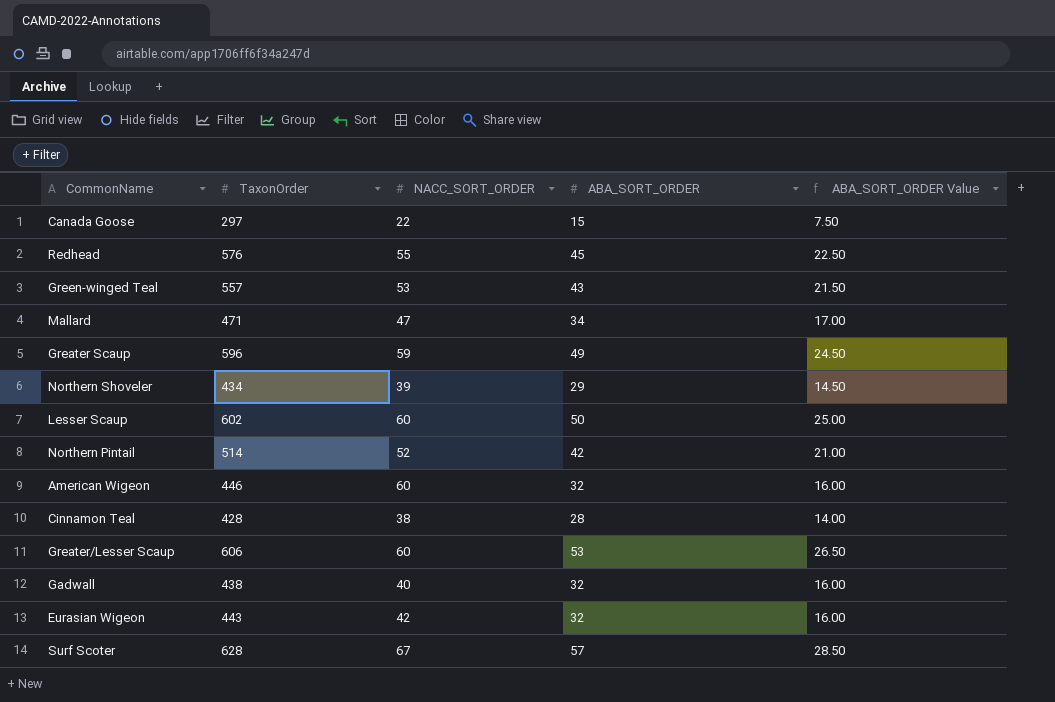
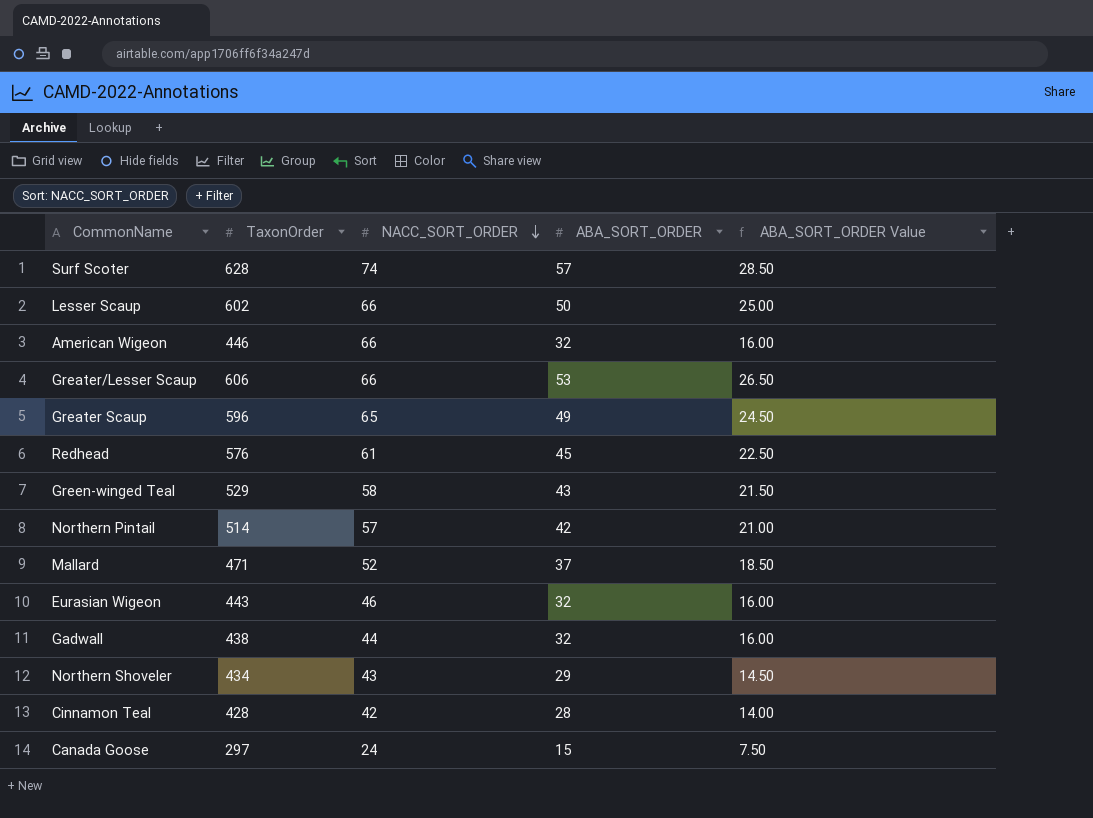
row order: none -> NACC_SORT_ORDER descending
Surf Scoter | NACC_SORT_ORDER: 67 -> 74
Lesser Scaup | NACC_SORT_ORDER: 60 -> 66
American Wigeon | NACC_SORT_ORDER: 60 -> 66
Greater/Lesser Scaup | NACC_SORT_ORDER: 60 -> 66
Greater Scaup | NACC_SORT_ORDER: 59 -> 65
Redhead | NACC_SORT_ORDER: 55 -> 61
Green-winged Teal | TaxonOrder: 557 -> 529
Green-winged Teal | NACC_SORT_ORDER: 53 -> 58
Northern Pintail | NACC_SORT_ORDER: 52 -> 57
Mallard | NACC_SORT_ORDER: 47 -> 52
Mallard | ABA_SORT_ORDER: 34 -> 37
Mallard | ABA_SORT_ORDER Value: 17.00 -> 18.50
Eurasian Wigeon | NACC_SORT_ORDER: 42 -> 46
Gadwall | NACC_SORT_ORDER: 40 -> 44
Northern Shoveler | NACC_SORT_ORDER: 39 -> 43
Cinnamon Teal | NACC_SORT_ORDER: 38 -> 42
Canada Goose | NACC_SORT_ORDER: 22 -> 24

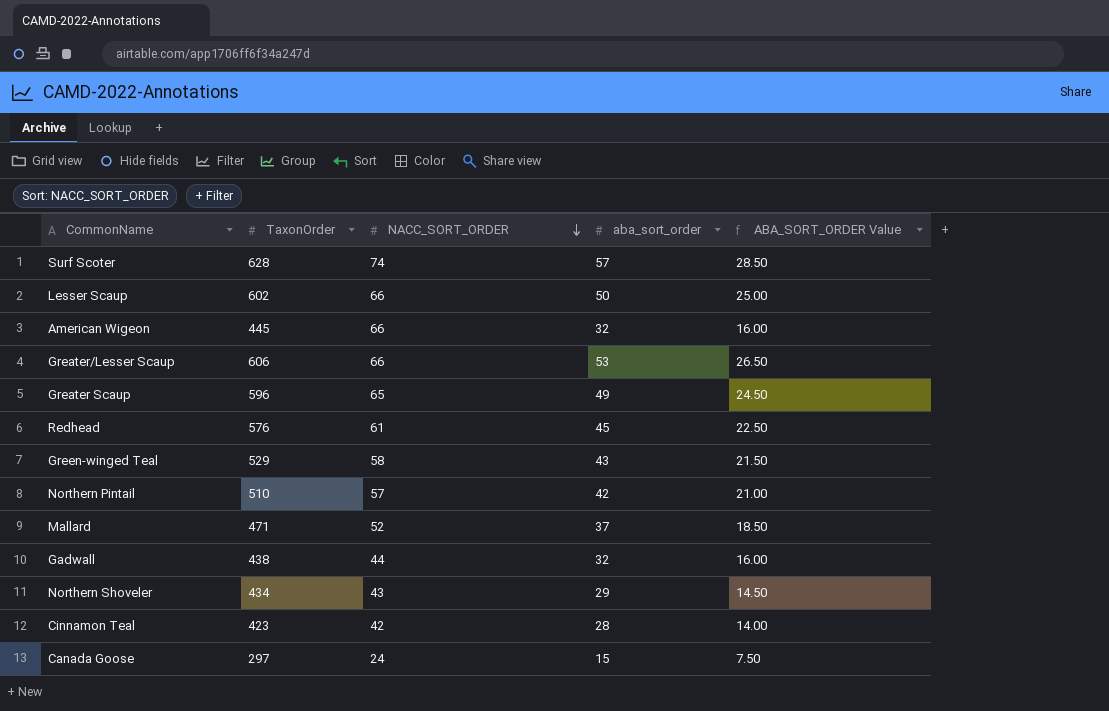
column name: ABA_SORT_ORDER -> aba_sort_order
row Eurasian Wigeon: 443 | 46 | 32 | 16.00 -> none
American Wigeon | TaxonOrder: 446 -> 445
Northern Pintail | TaxonOrder: 514 -> 510
Cinnamon Teal | TaxonOrder: 428 -> 423

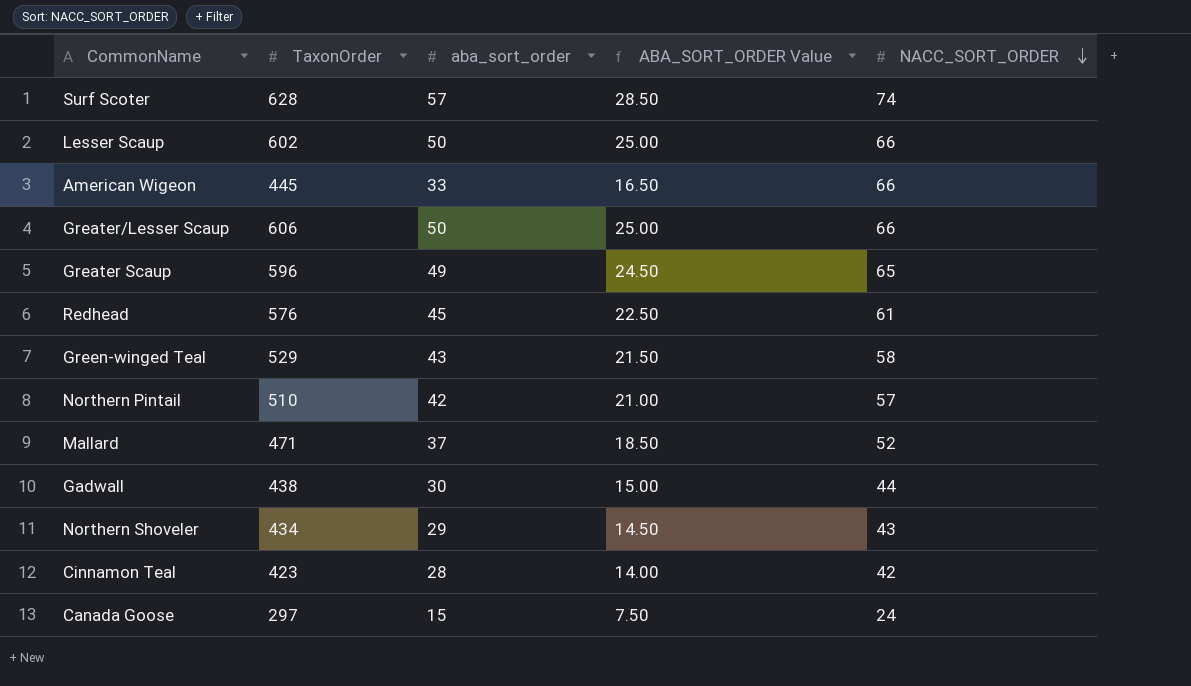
column NACC_SORT_ORDER | position: 3 -> 5
American Wigeon | aba_sort_order: 32 -> 33
American Wigeon | ABA_SORT_ORDER Value: 16.00 -> 16.50
Greater/Lesser Scaup | aba_sort_order: 53 -> 50
Greater/Lesser Scaup | ABA_SORT_ORDER Value: 26.50 -> 25.00
Gadwall | aba_sort_order: 32 -> 30
Gadwall | ABA_SORT_ORDER Value: 16.00 -> 15.00

